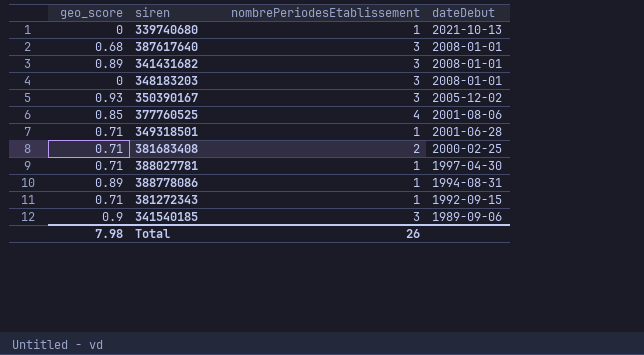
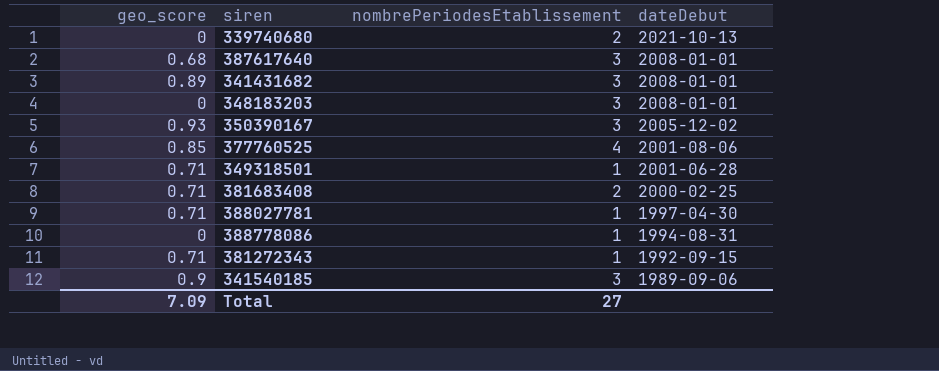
339740680 | nombrePeriodesEtablissement: 1 -> 2
388778086 | geo_score: 0.89 -> 0
Total | geo_score: 7.98 -> 7.09
Total | nombrePeriodesEtablissement: 26 -> 27

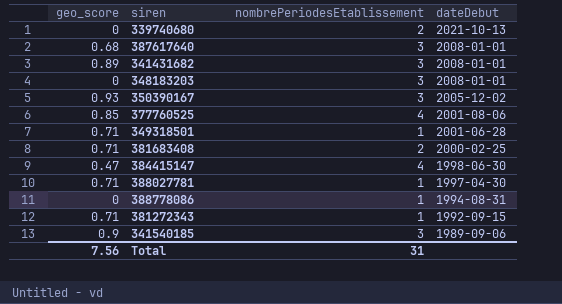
row 384415147: none -> 0.47 | 4 | 1998-06-30
Total | geo_score: 7.09 -> 7.56
Total | nombrePeriodesEtablissement: 27 -> 31

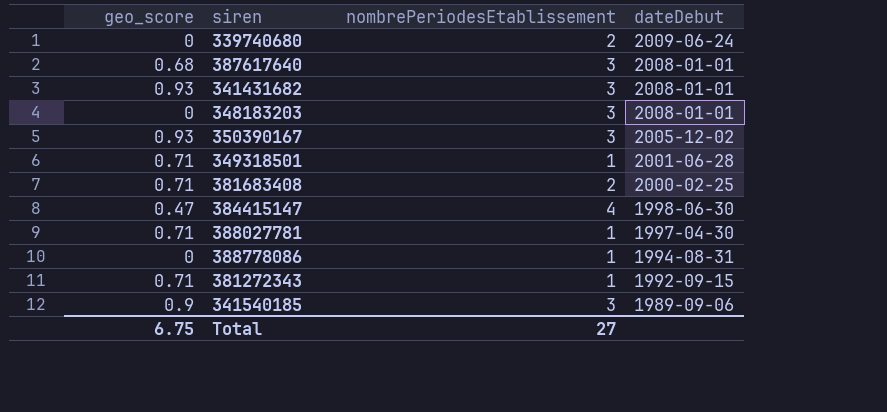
row 377760525: 0.85 | 4 | 2001-08-06 -> none
339740680 | dateDebut: 2021-10-13 -> 2009-06-24
341431682 | geo_score: 0.89 -> 0.93
Total | geo_score: 7.56 -> 6.75
Total | nombrePeriodesEtablissement: 31 -> 27

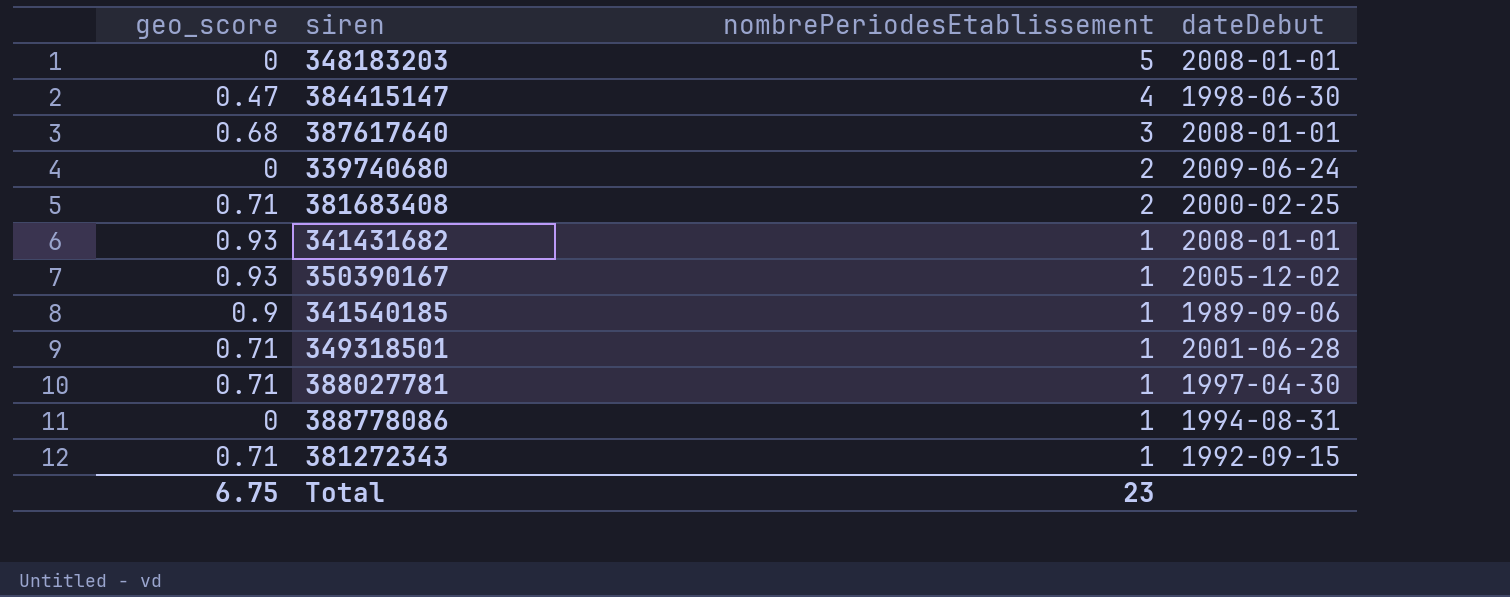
row order: dateDebut descending -> nombrePeriodesEtablissement descending
348183203 | nombrePeriodesEtablissement: 3 -> 5
341431682 | nombrePeriodesEtablissement: 3 -> 1
350390167 | nombrePeriodesEtablissement: 3 -> 1
341540185 | nombrePeriodesEtablissement: 3 -> 1
Total | nombrePeriodesEtablissement: 27 -> 23

